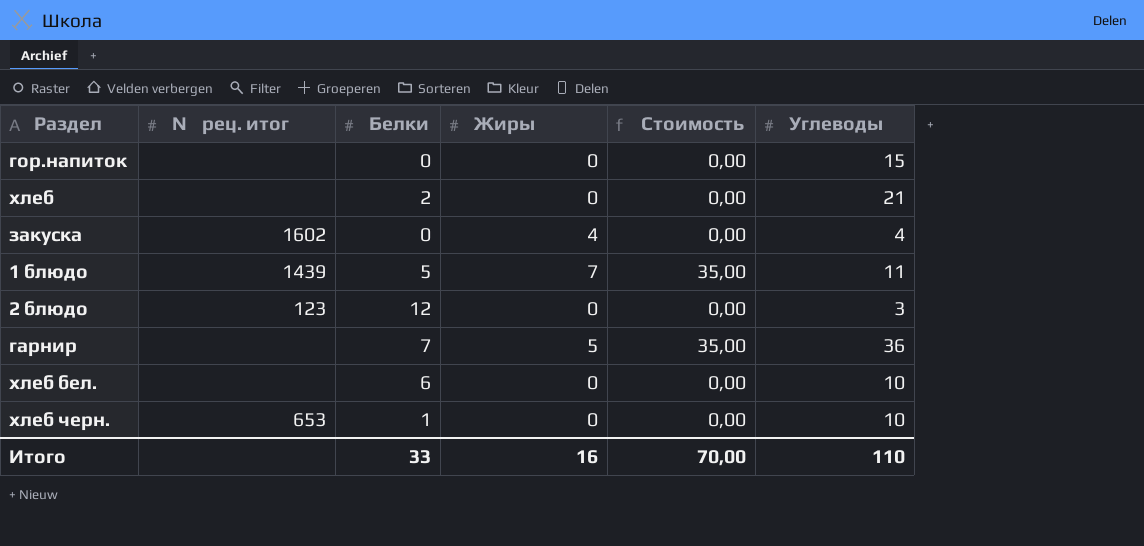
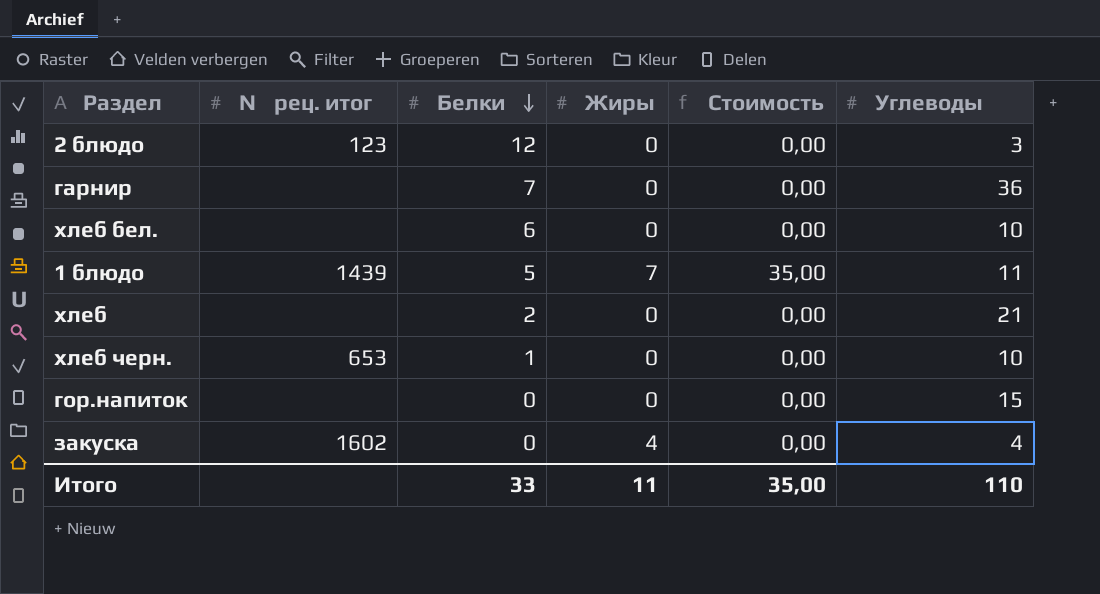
row order: none -> Белки descending
гарнир | Жиры: 5 -> 0
гарнир | Стоимость: 35,00 -> 0,00
Итого | Жиры: 16 -> 11
Итого | Стоимость: 70,00 -> 35,00

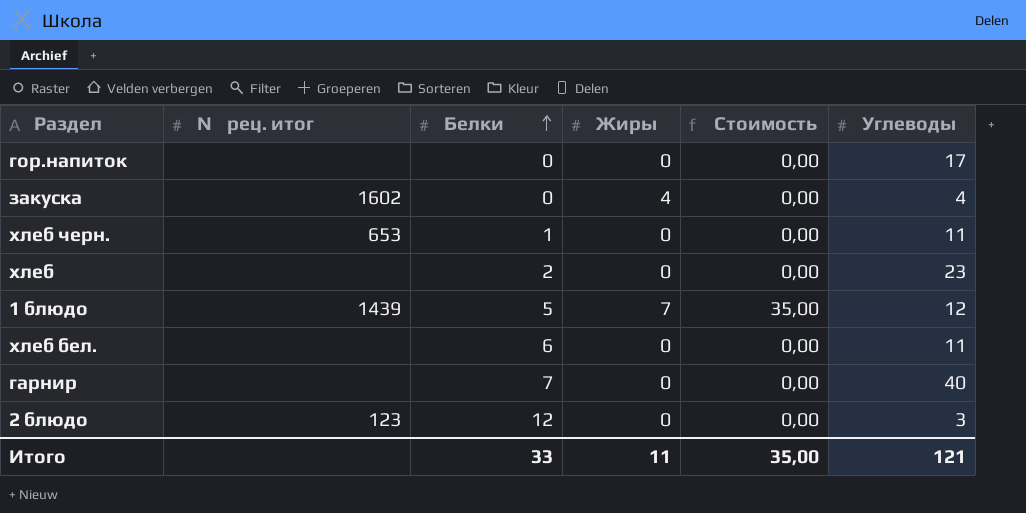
row order: Белки descending -> Белки ascending
гор.напиток | Углеводы: 15 -> 17
хлеб черн. | Углеводы: 10 -> 11
хлеб | Углеводы: 21 -> 23
1 блюдо | Углеводы: 11 -> 12
хлеб бел. | Углеводы: 10 -> 11
гарнир | Углеводы: 36 -> 40
Итого | Углеводы: 110 -> 121

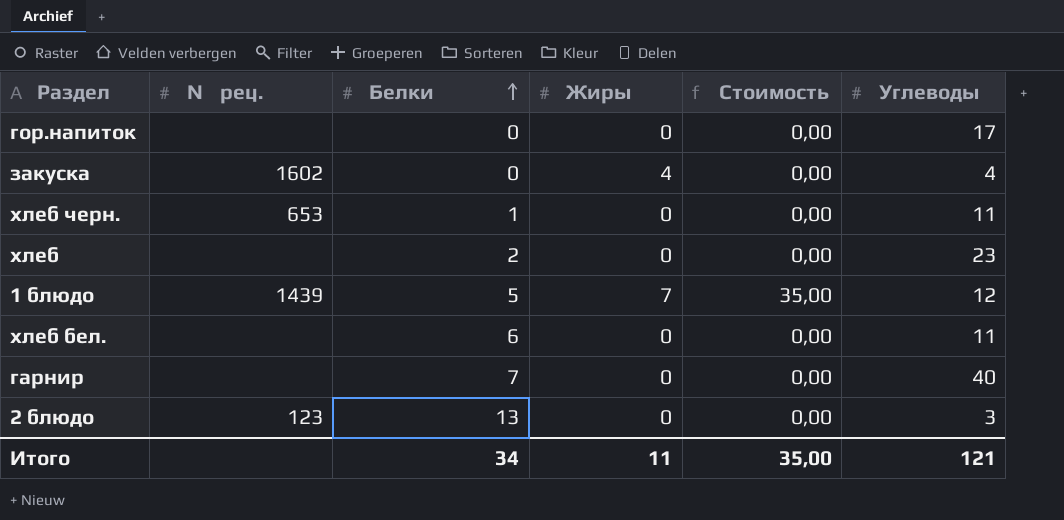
column name: № рец. итог -> № рец.
2 блюдо | Белки: 12 -> 13
Итого | Белки: 33 -> 34

